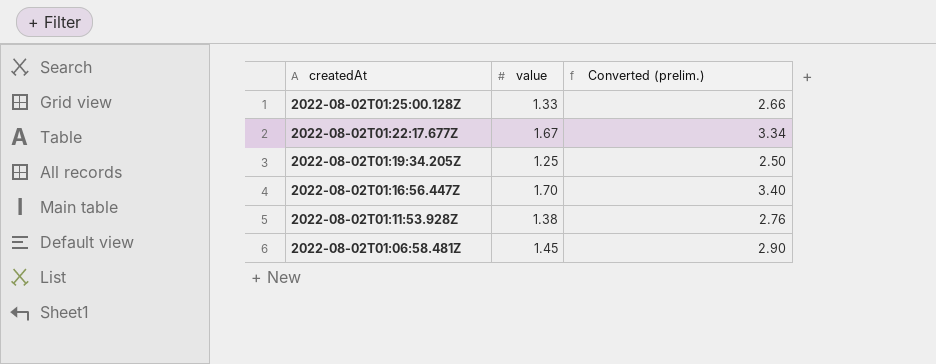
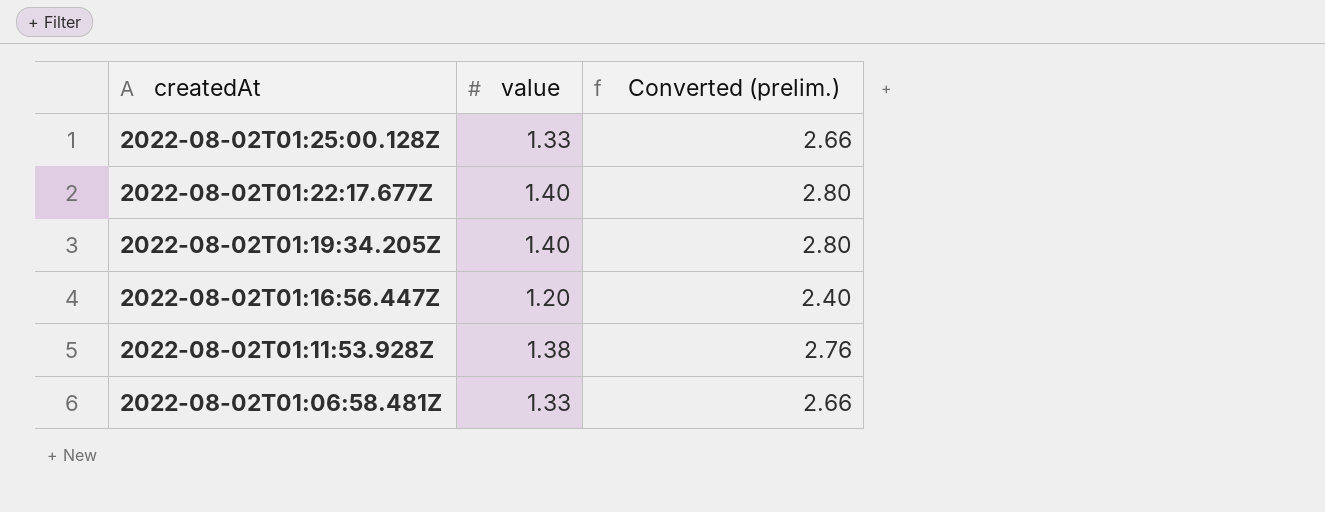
2022-08-02T01:22:17.677Z | value: 1.67 -> 1.40
2022-08-02T01:22:17.677Z | Converted (prelim.): 3.34 -> 2.80
2022-08-02T01:19:34.205Z | value: 1.25 -> 1.40
2022-08-02T01:19:34.205Z | Converted (prelim.): 2.50 -> 2.80
2022-08-02T01:16:56.447Z | value: 1.70 -> 1.20
2022-08-02T01:16:56.447Z | Converted (prelim.): 3.40 -> 2.40
2022-08-02T01:06:58.481Z | value: 1.45 -> 1.33
2022-08-02T01:06:58.481Z | Converted (prelim.): 2.90 -> 2.66

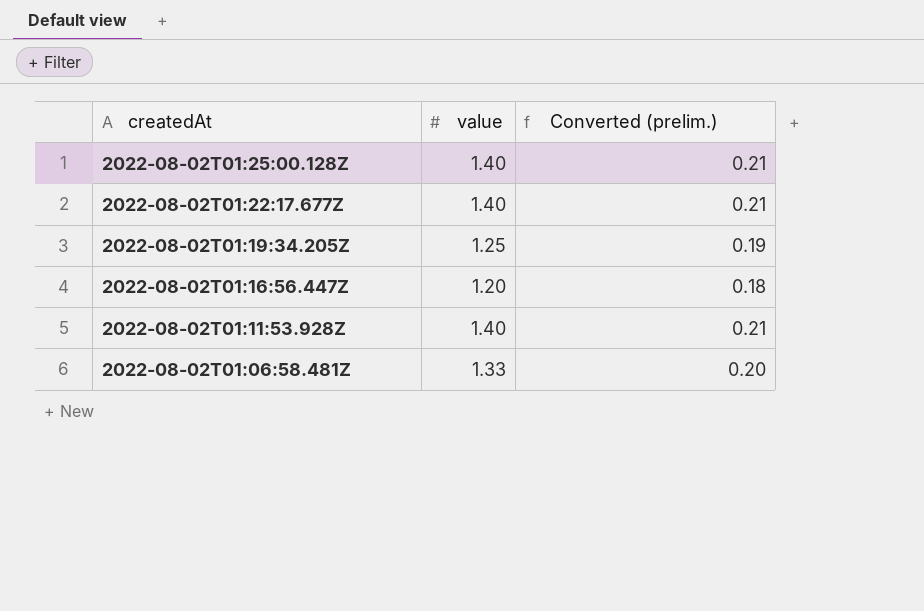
column Converted (prelim.) | formula: [value] * 2 -> [value] * 0.15
2022-08-02T01:25:00.128Z | value: 1.33 -> 1.40
2022-08-02T01:19:34.205Z | value: 1.40 -> 1.25
2022-08-02T01:11:53.928Z | value: 1.38 -> 1.40

